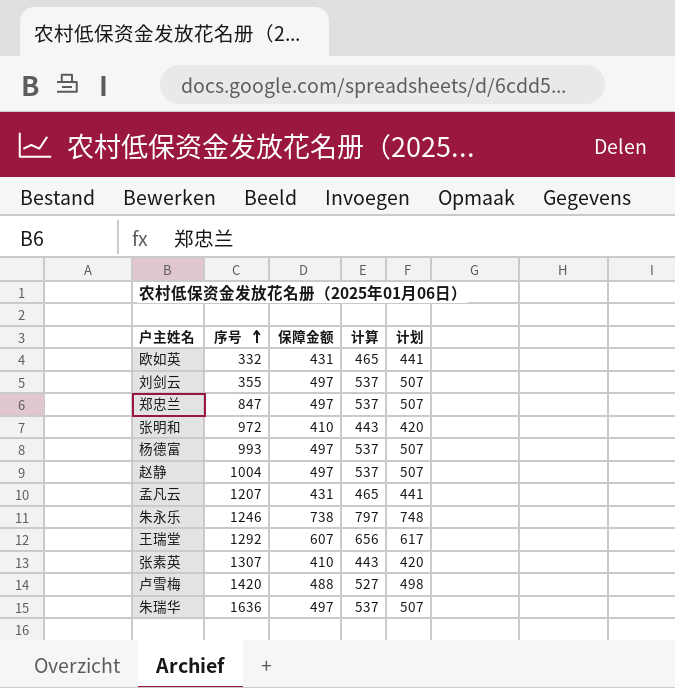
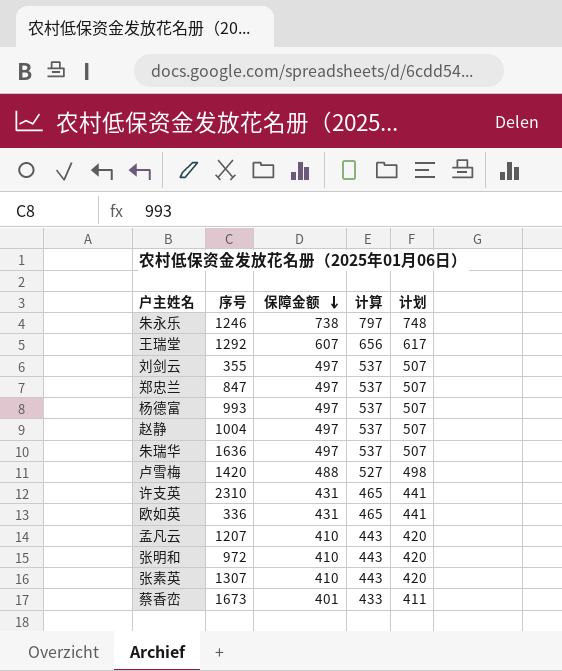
row order: 序号 ascending -> 保障金额 descending
row 许支英: none -> 2310 | 431 | 465 | 441
欧如英 | 序号: 332 -> 336
孟凡云 | 保障金额: 431 -> 410
孟凡云 | 计算: 465 -> 443
孟凡云 | 计划: 441 -> 420
row 蔡香峦: none -> 1673 | 401 | 433 | 411

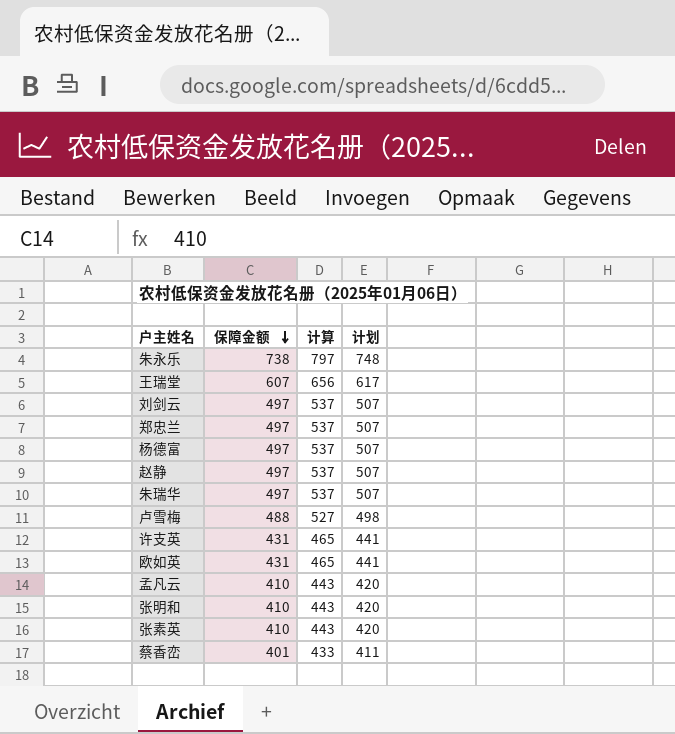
column 序号 | position: 2 -> none

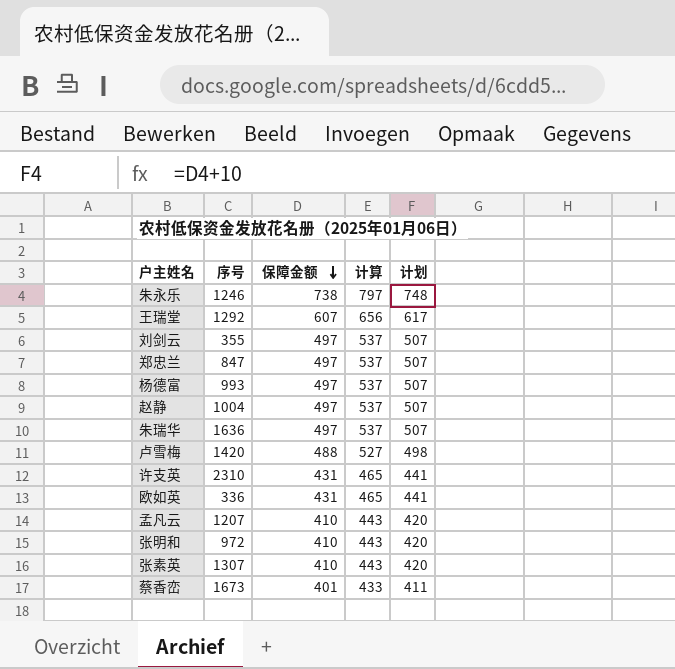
column 序号 | position: none -> 2

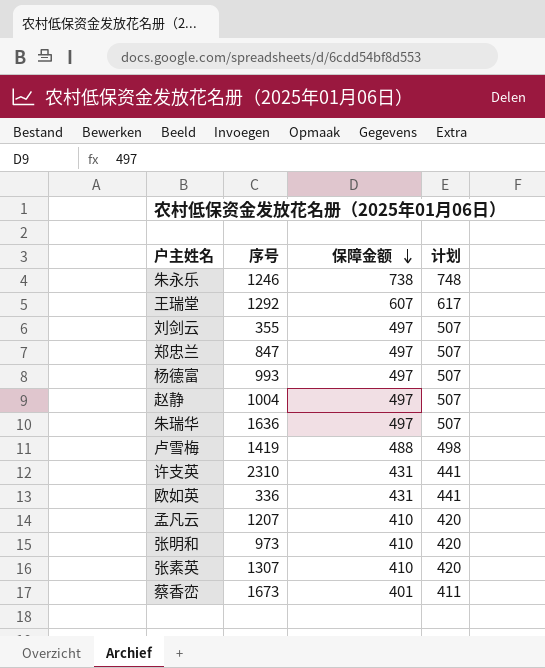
column 计算 | formula: [保障金额] * 1.08 -> none
卢雪梅 | 序号: 1420 -> 1419
张明和 | 序号: 972 -> 973

